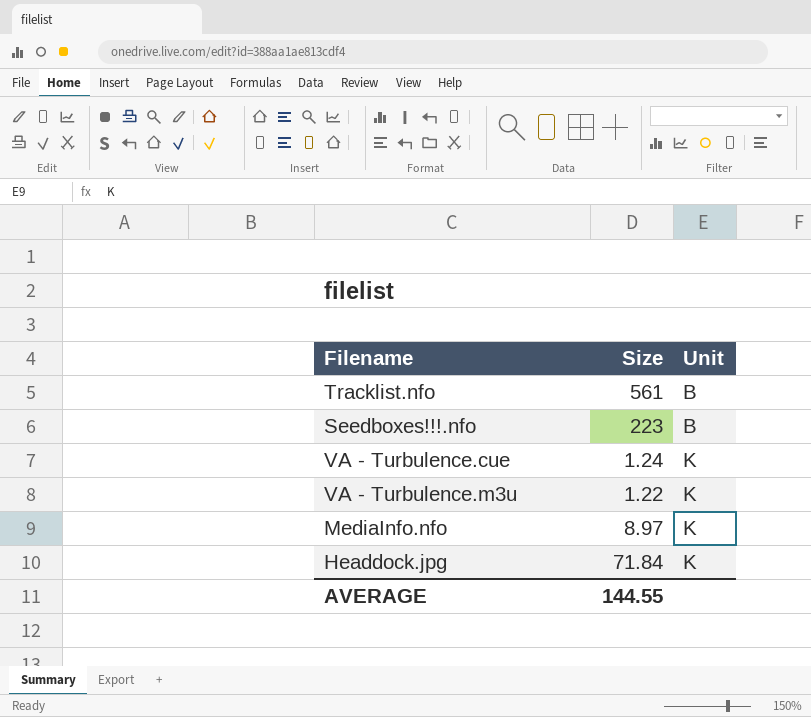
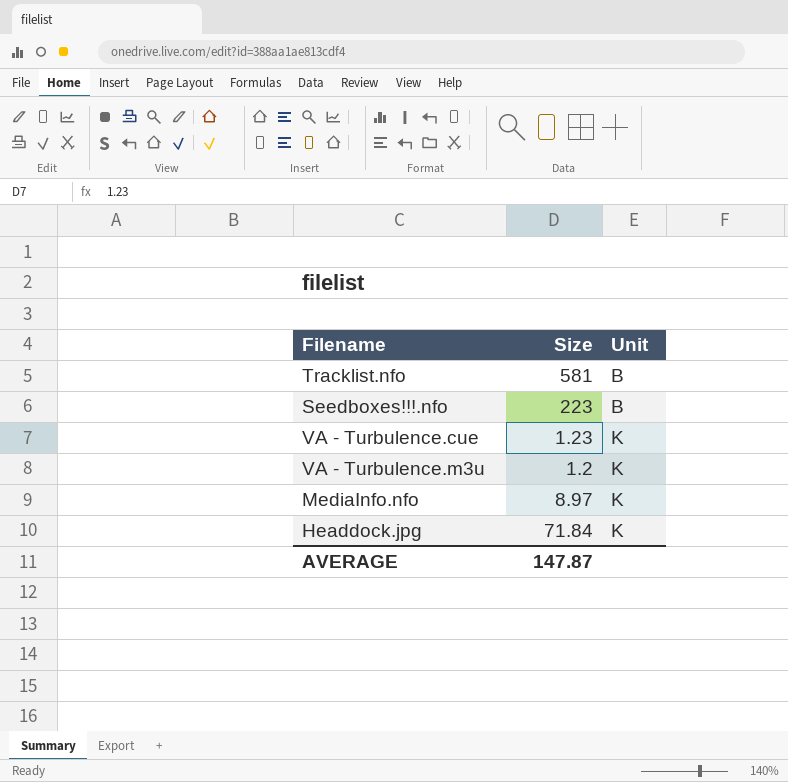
Tracklist.nfo | Size: 561 -> 581
VA - Turbulence.cue | Size: 1.24 -> 1.23
VA - Turbulence.m3u | Size: 1.22 -> 1.2
AVERAGE | Size: 144.55 -> 147.87

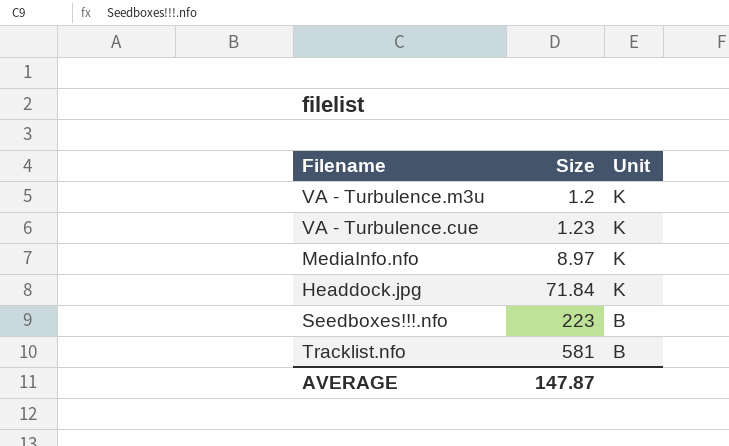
row order: Unit ascending -> Size ascending

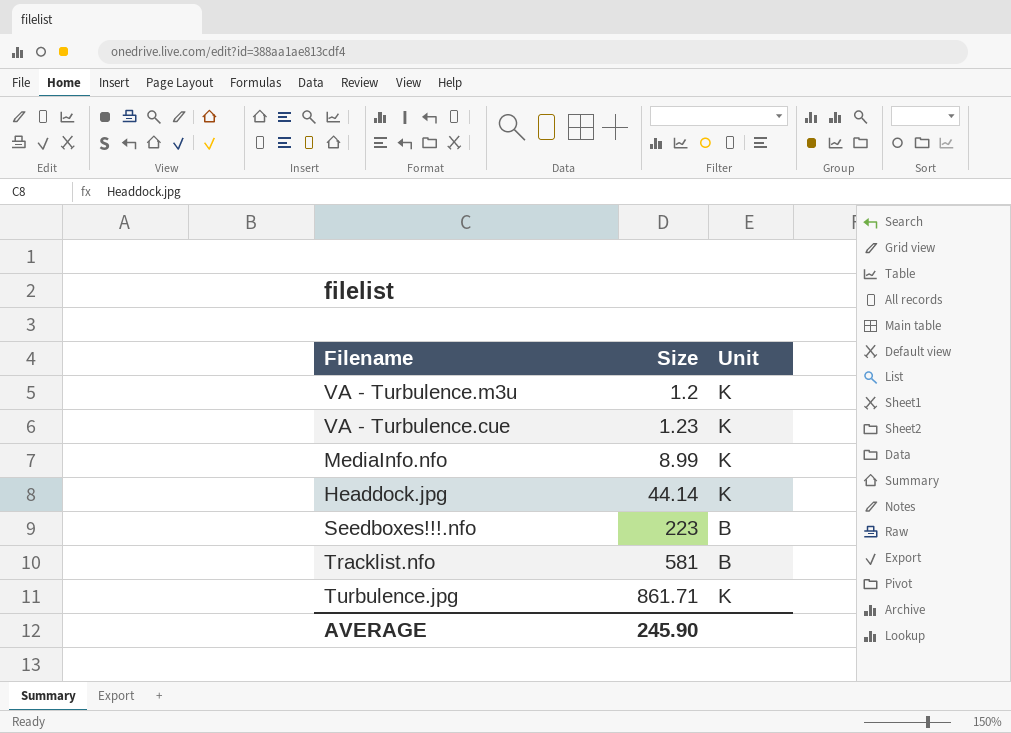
MediaInfo.nfo | Size: 8.97 -> 8.99
Headdock.jpg | Size: 71.84 -> 44.14
row Turbulence.jpg: none -> 861.71 | K
AVERAGE | Size: 147.87 -> 245.90

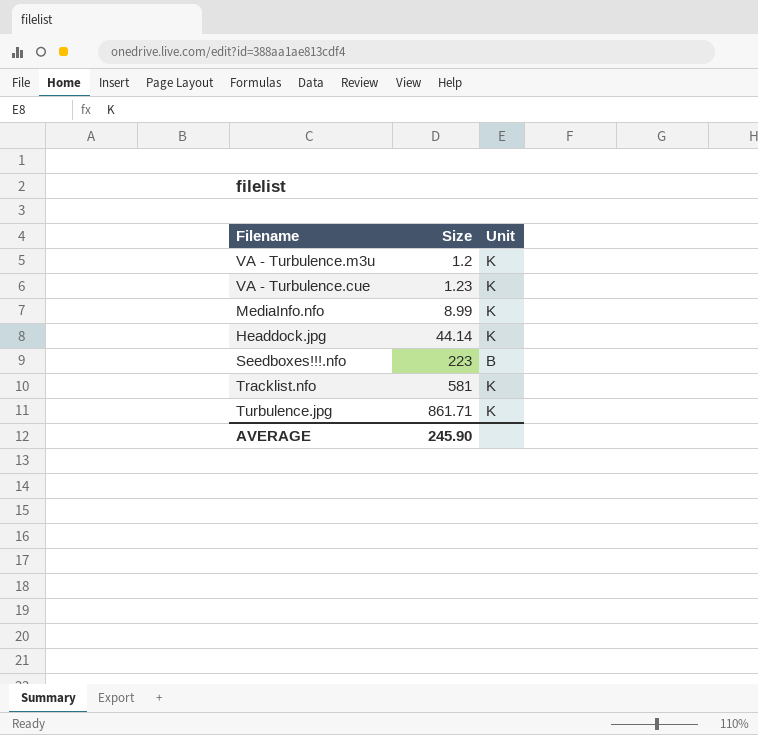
Tracklist.nfo | Unit: B -> K

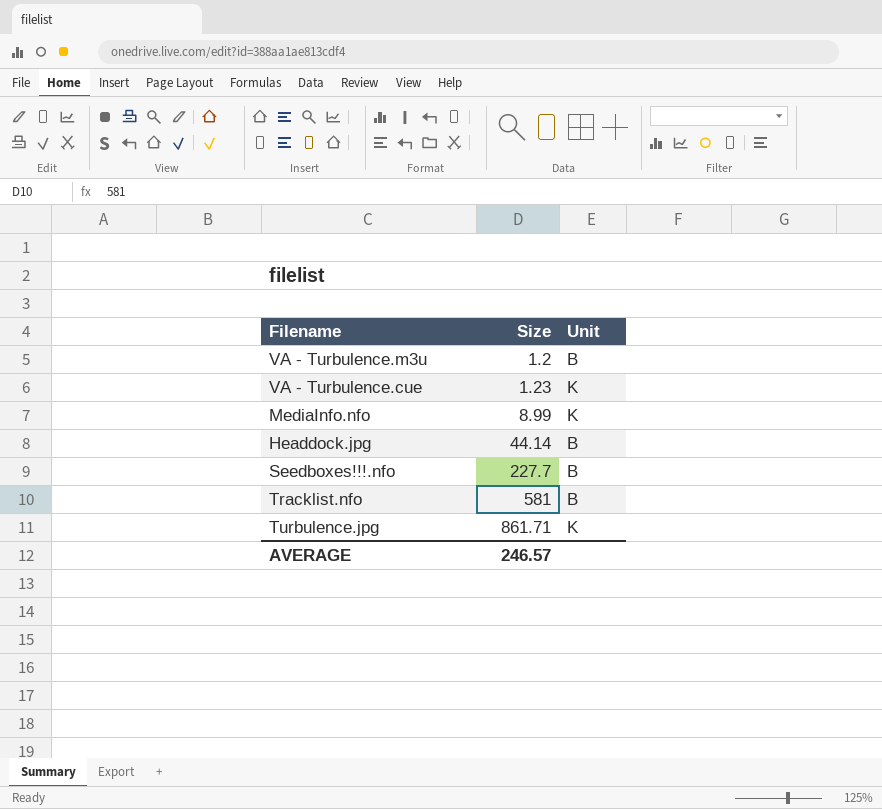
VA - Turbulence.m3u | Unit: K -> B
Headdock.jpg | Unit: K -> B
Seedboxes!!!.nfo | Size: 223 -> 227.7
Tracklist.nfo | Unit: K -> B
AVERAGE | Size: 245.90 -> 246.57

